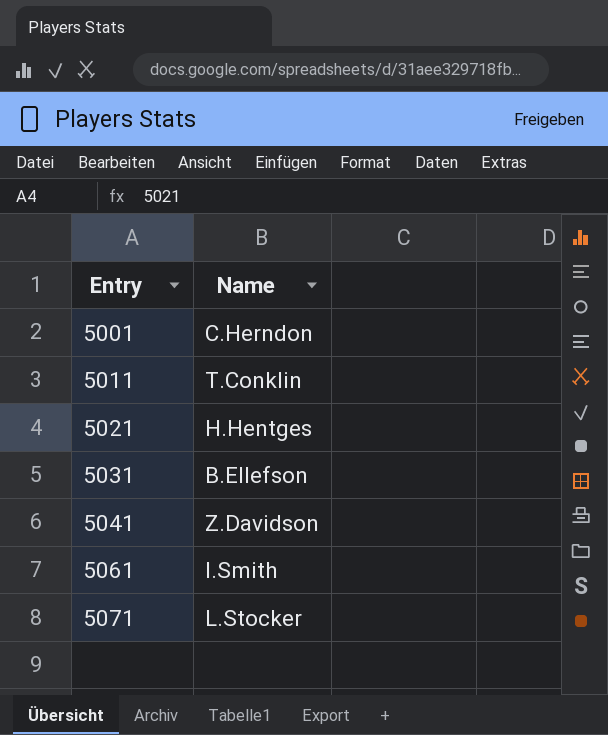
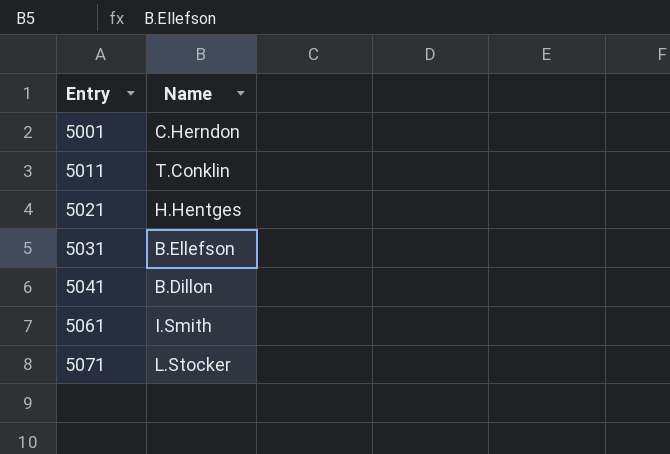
5041 | Name: Z.Davidson -> B.Dillon

